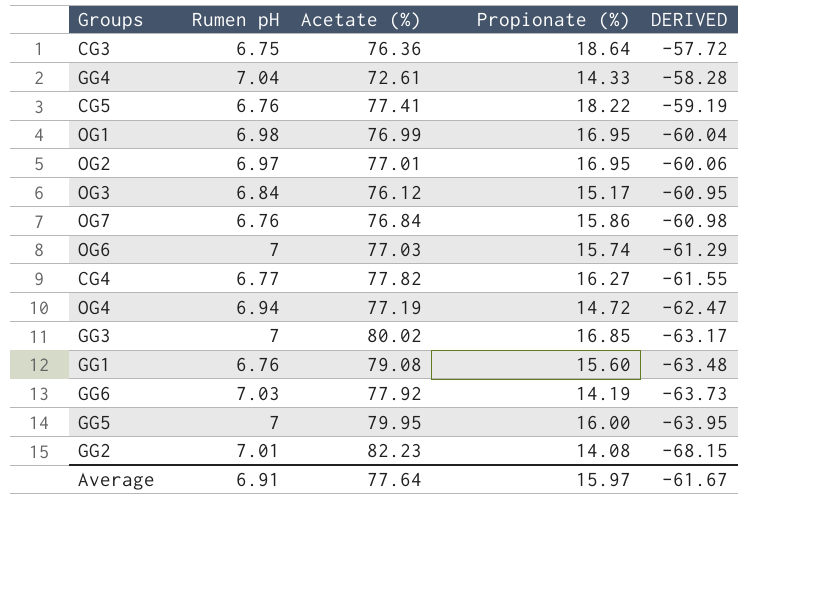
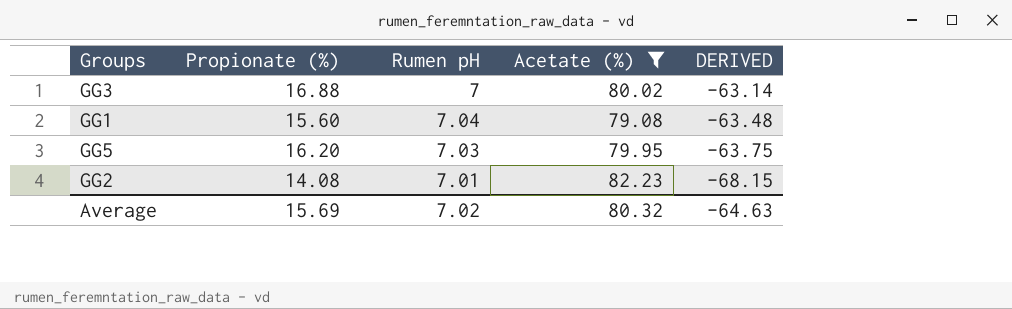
filter: none -> Acetate (%) >= 79.08
column Propionate (%) | position: 4 -> 2
GG3 | Propionate (%): 16.85 -> 16.88
GG3 | DERIVED: -63.17 -> -63.14
GG1 | Rumen pH: 6.76 -> 7.04
GG5 | Propionate (%): 16.00 -> 16.20
GG5 | Rumen pH: 7 -> 7.03
GG5 | DERIVED: -63.95 -> -63.75
Average | Propionate (%): 15.97 -> 15.69
Average | Rumen pH: 6.91 -> 7.02
Average | Acetate (%): 77.64 -> 80.32
Average | DERIVED: -61.67 -> -64.63

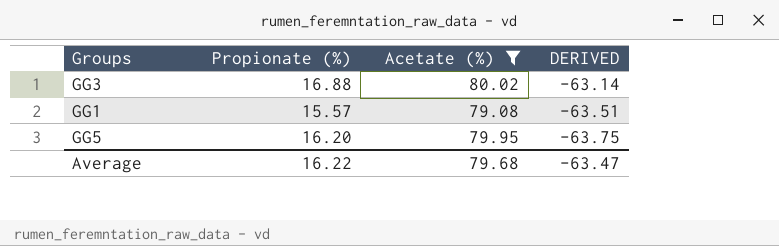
column Rumen pH | position: 3 -> none
row GG2: 14.08 | 7.01 | 82.23 | -68.15 -> none
GG1 | Propionate (%): 15.60 -> 15.57
GG1 | DERIVED: -63.48 -> -63.51
Average | Propionate (%): 15.69 -> 16.22
Average | Acetate (%): 80.32 -> 79.68
Average | DERIVED: -64.63 -> -63.47

